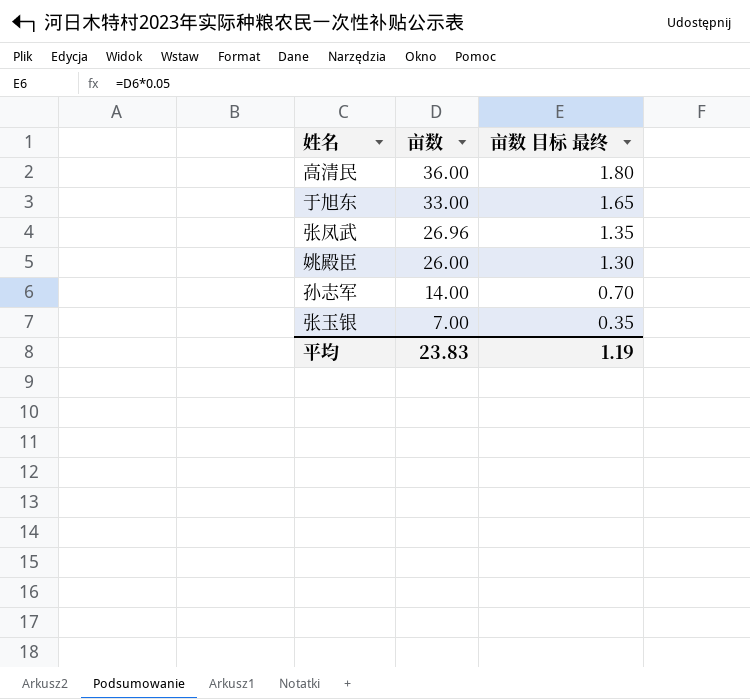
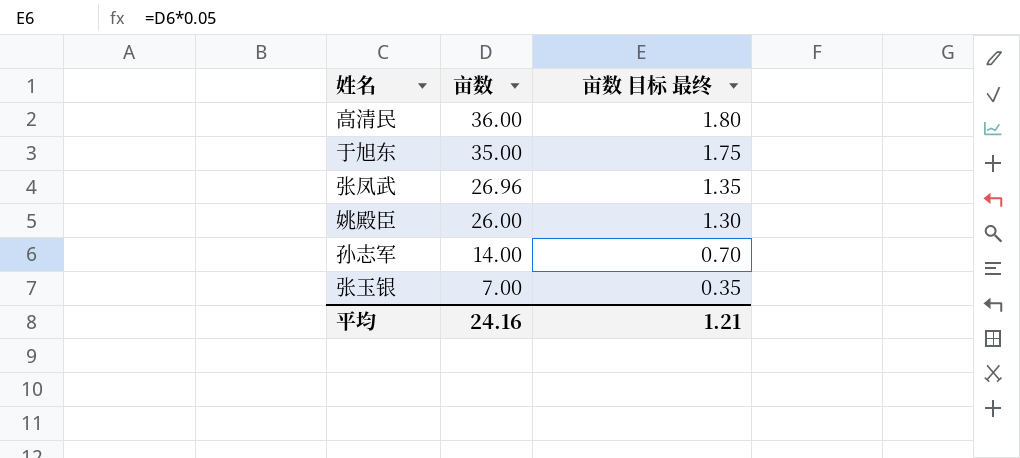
于旭东 | 亩数: 33.00 -> 35.00
于旭东 | 亩数 目标 最终: 1.65 -> 1.75
平均 | 亩数: 23.83 -> 24.16
平均 | 亩数 目标 最终: 1.19 -> 1.21

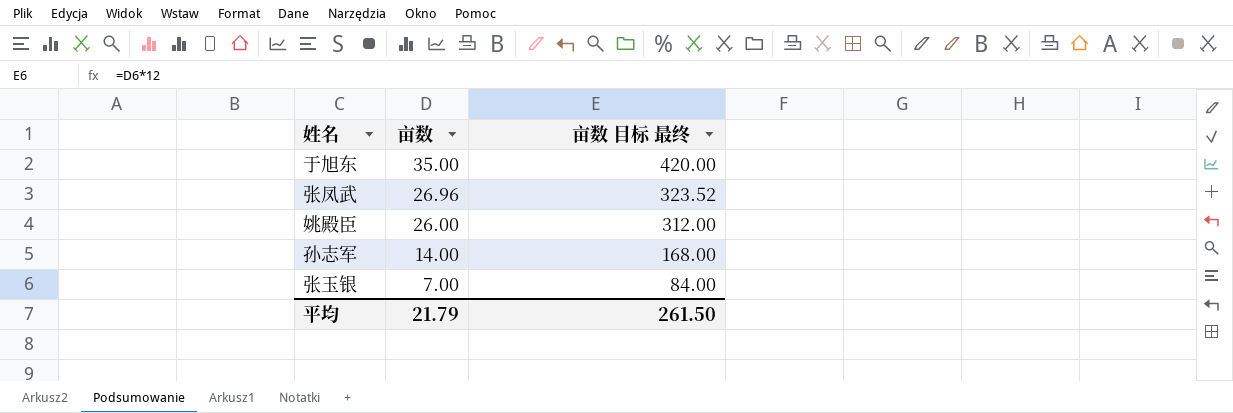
column 亩数 目标 最终 | formula: [亩数] * 0.05 -> [亩数] * 12
row 高清民: 36.00 | 1.80 -> none
平均 | 亩数: 24.16 -> 21.79
平均 | 亩数 目标 最终: 1.21 -> 261.50

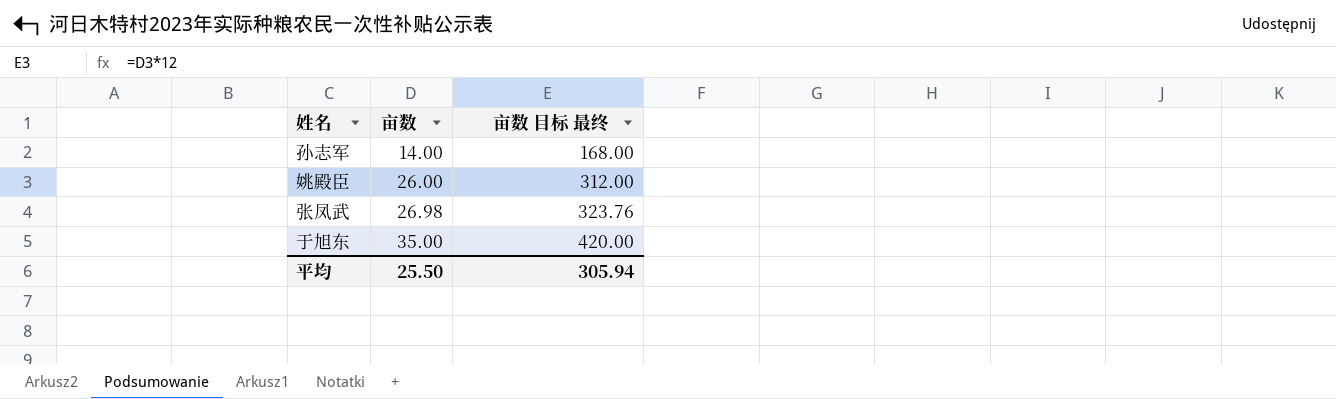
row order: 亩数 descending -> 亩数 ascending
row 张玉银: 7.00 | 84.00 -> none
张凤武 | 亩数: 26.96 -> 26.98
张凤武 | 亩数 目标 最终: 323.52 -> 323.76
平均 | 亩数: 21.79 -> 25.50
平均 | 亩数 目标 最终: 261.50 -> 305.94

